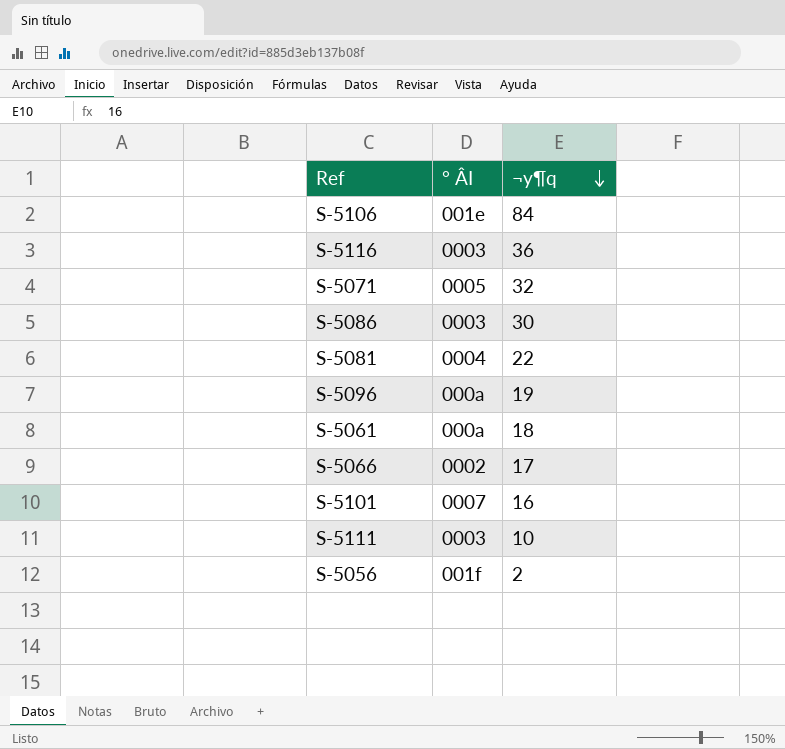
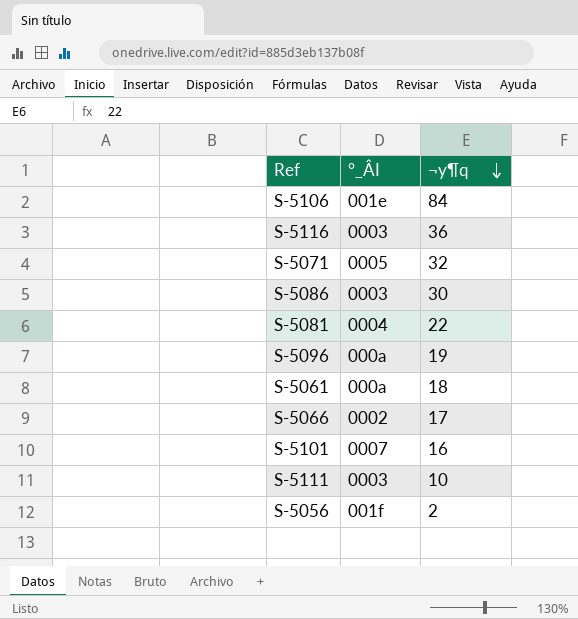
column name: ° ÂI -> °_ÂI

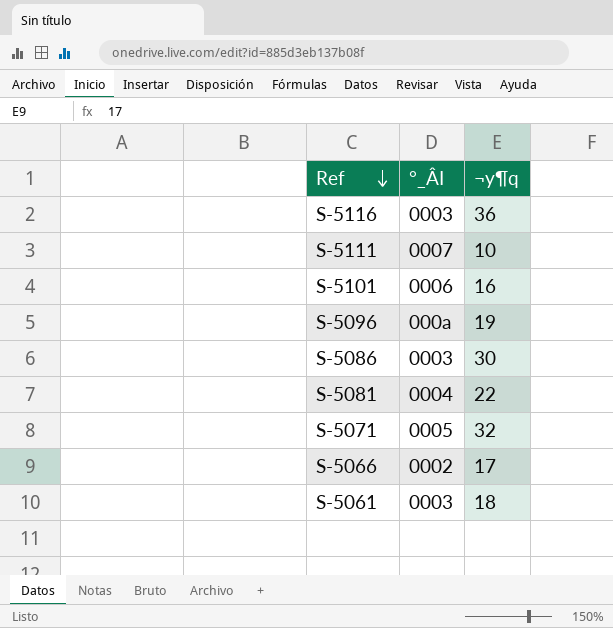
row order: ¬y¶q descending -> Ref descending
row S-5106: 001e | 84 -> none
row S-5056: 001f | 2 -> none
S-5111 | °_ÂI: 0003 -> 0007
S-5101 | °_ÂI: 0007 -> 0006
S-5061 | °_ÂI: 000a -> 0003

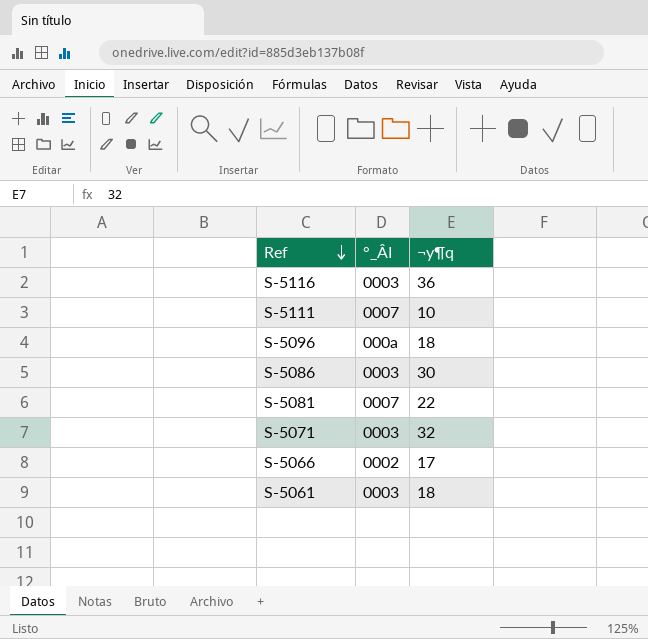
row S-5101: 0006 | 16 -> none
S-5096 | ¬y¶q: 19 -> 18
S-5081 | °_ÂI: 0004 -> 0007
S-5071 | °_ÂI: 0005 -> 0003

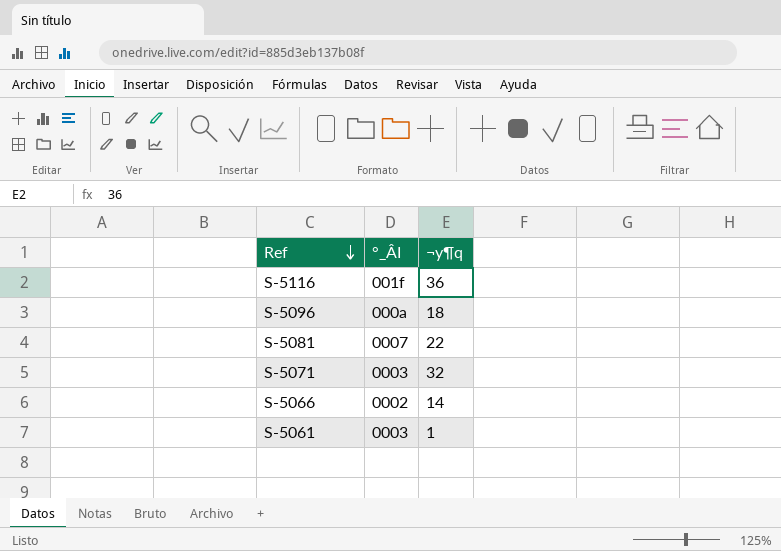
row S-5111: 0007 | 10 -> none
row S-5086: 0003 | 30 -> none
S-5116 | °_ÂI: 0003 -> 001f
S-5066 | ¬y¶q: 17 -> 14
S-5061 | ¬y¶q: 18 -> 1

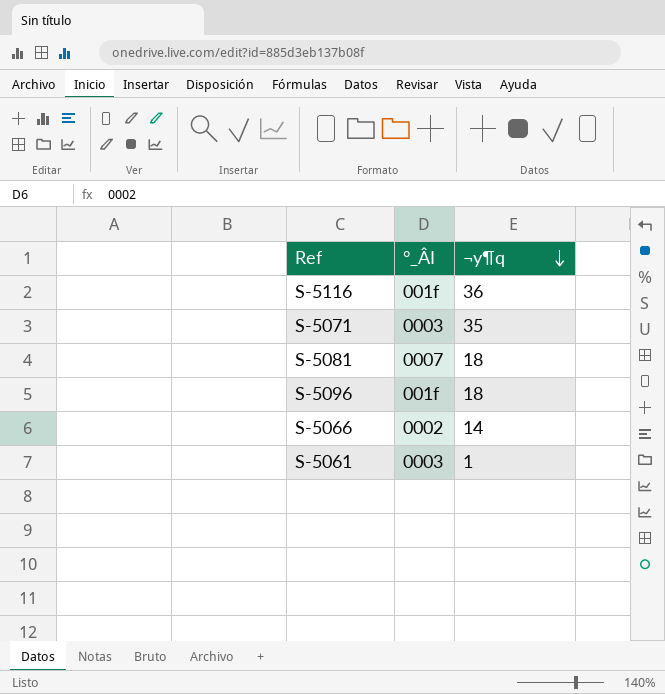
row order: Ref descending -> ¬y¶q descending
S-5071 | ¬y¶q: 32 -> 35
S-5081 | ¬y¶q: 22 -> 18
S-5096 | °_ÂI: 000a -> 001f

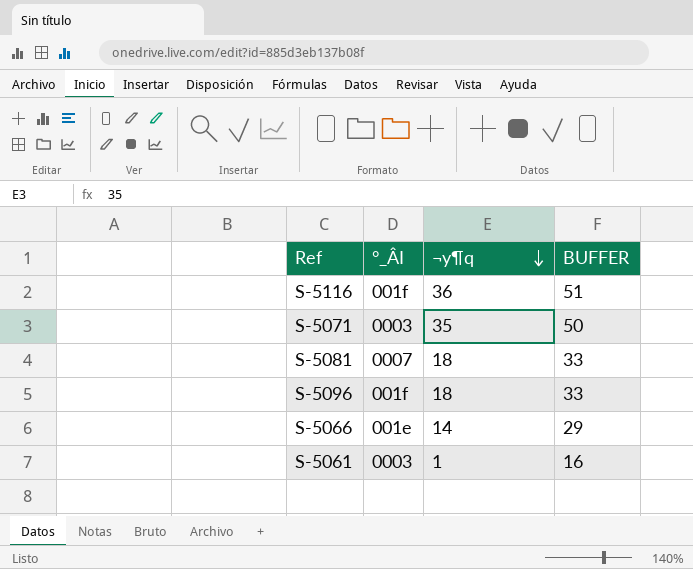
column BUFFER | formula: none -> [¬y¶q] + 15
S-5066 | °_ÂI: 0002 -> 001e

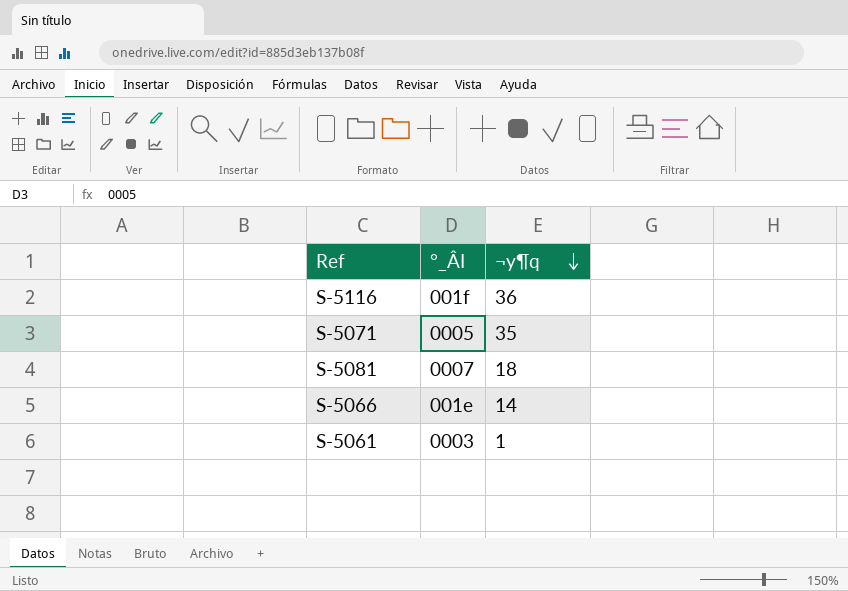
column BUFFER | formula: [¬y¶q] + 15 -> none
row S-5096: 001f | 18 | 33 -> none
S-5071 | °_ÂI: 0003 -> 0005

